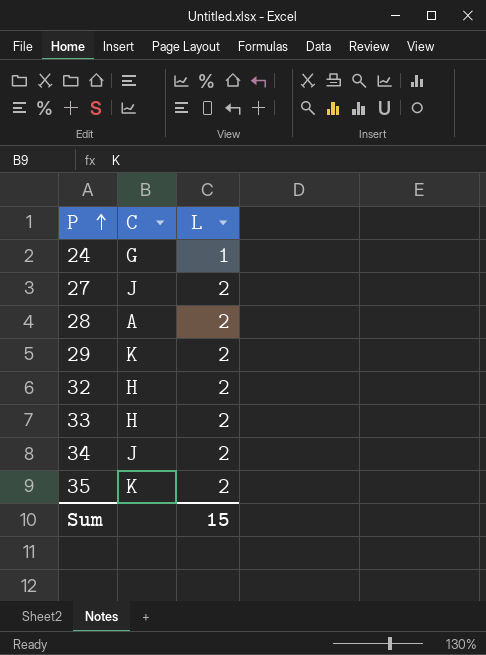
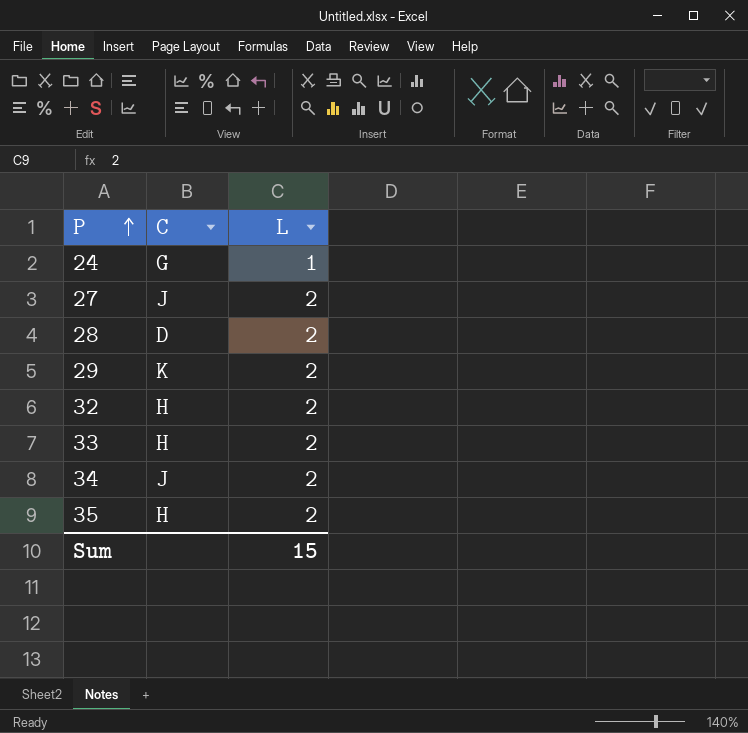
28 | C: A -> D
35 | C: K -> H

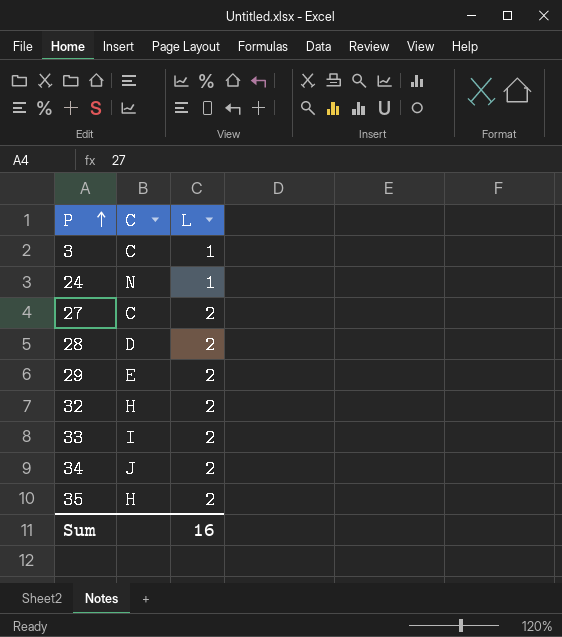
row 3: none -> C | 1
24 | C: G -> N
27 | C: J -> C
29 | C: K -> E
33 | C: H -> I
Sum | L: 15 -> 16

